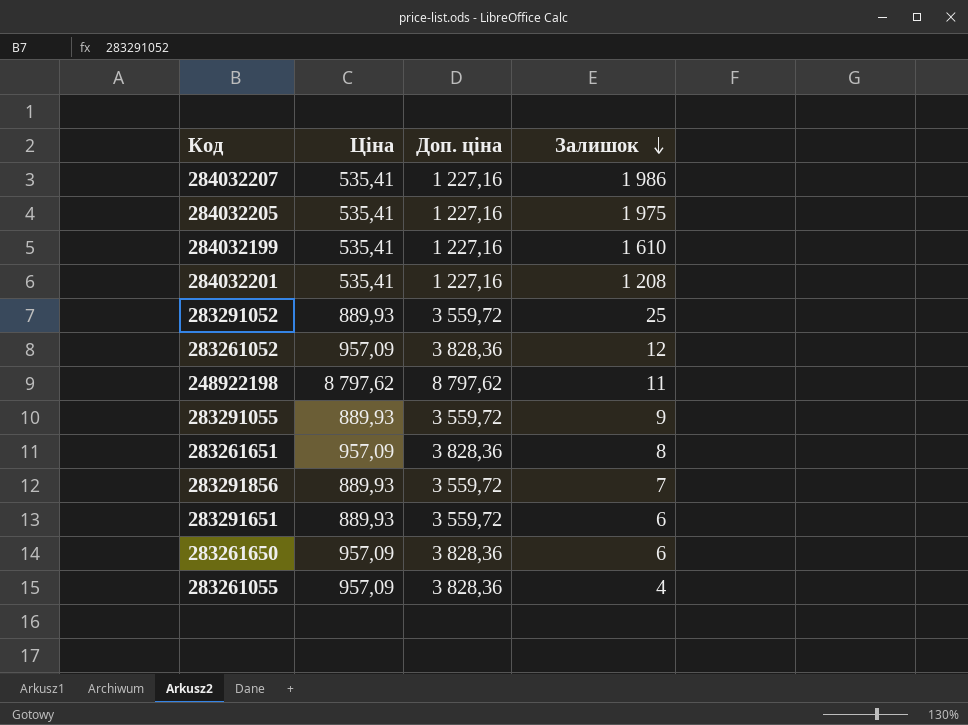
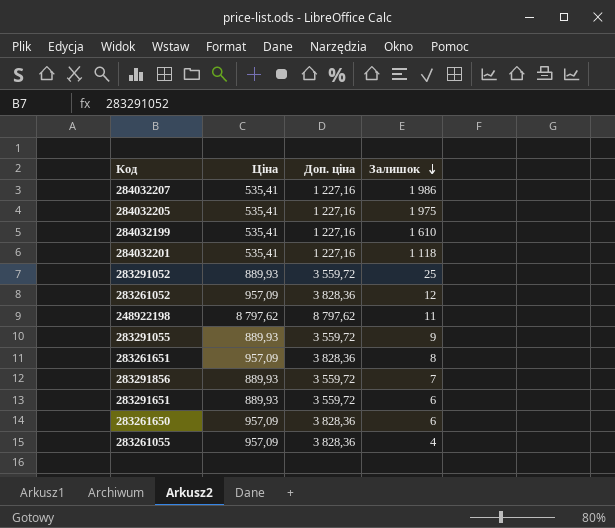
284032201 | Залишок: 1 208 -> 1 118

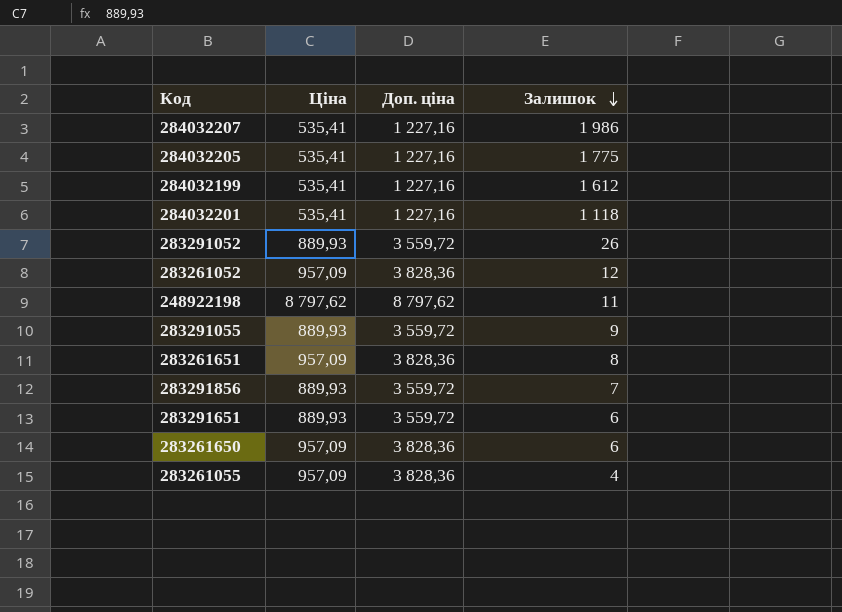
284032205 | Залишок: 1 975 -> 1 775
284032199 | Залишок: 1 610 -> 1 612
283291052 | Залишок: 25 -> 26

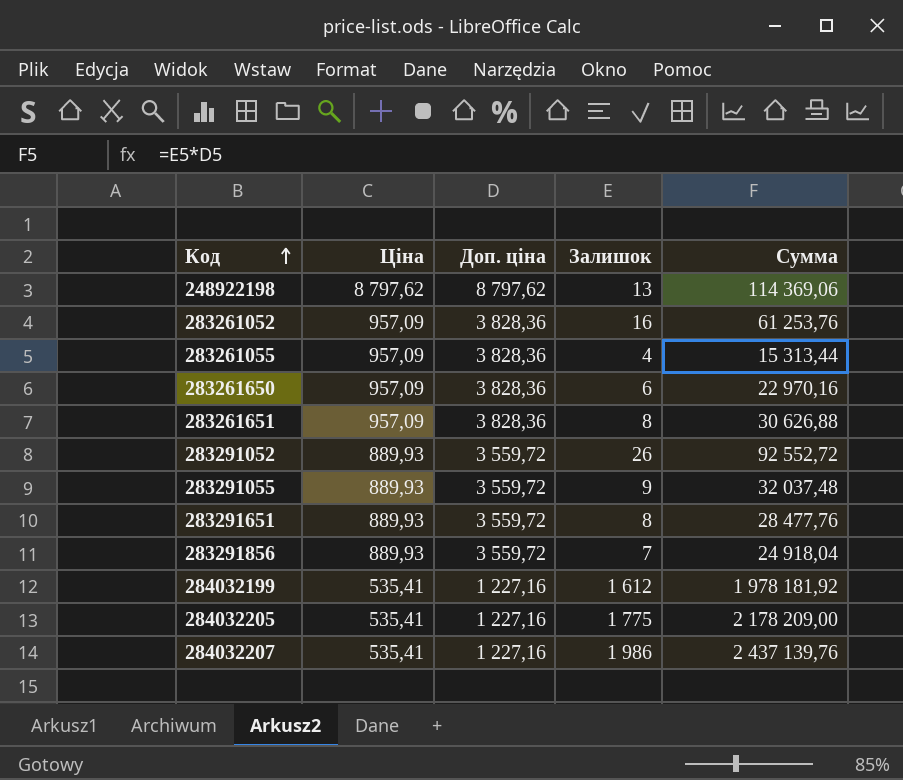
row order: Залишок descending -> Код ascending
column Сумма | formula: none -> [Доп. ціна] * [Залишок]
row 284032201: 535,41 | 1 227,16 | 1 118 -> none
248922198 | Залишок: 11 -> 13
283261052 | Залишок: 12 -> 16
283291651 | Залишок: 6 -> 8

